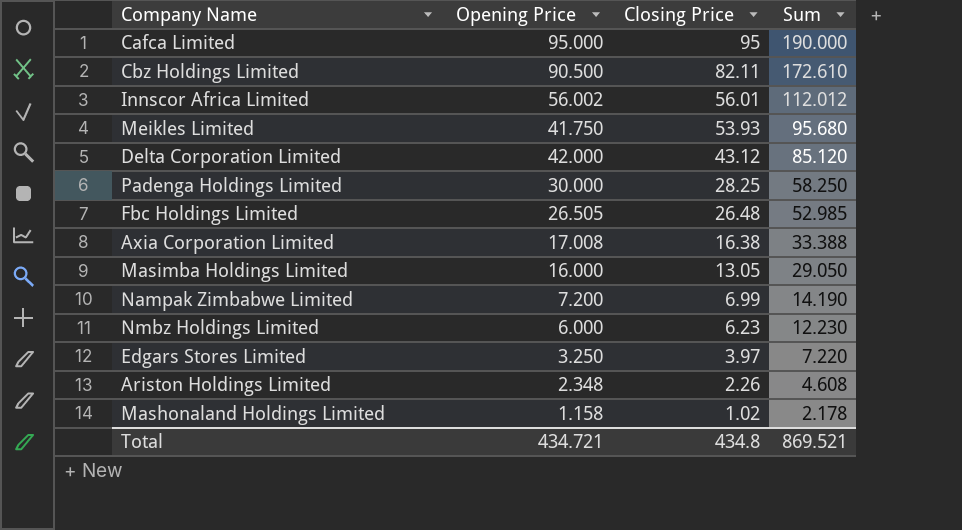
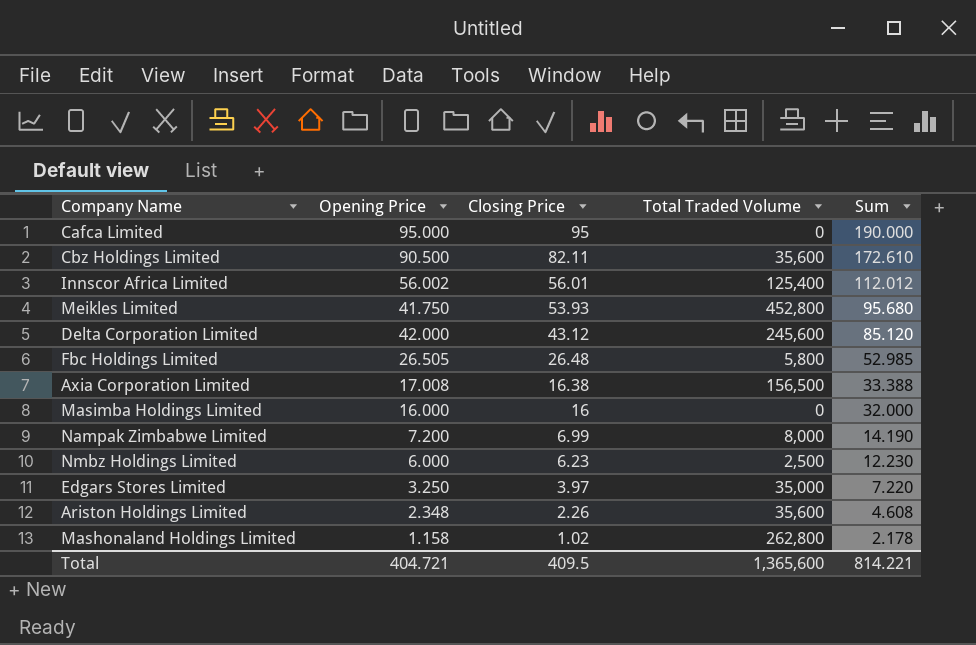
column Total Traded Volume | position: none -> 4
row Padenga Holdings Limited: 30.000 | 28.25 | 58.250 -> none
Masimba Holdings Limited | Closing Price: 13.05 -> 16
Masimba Holdings Limited | Sum: 29.050 -> 32.000
Total | Opening Price: 434.721 -> 404.721
Total | Closing Price: 434.8 -> 409.5
Total | Sum: 869.521 -> 814.221

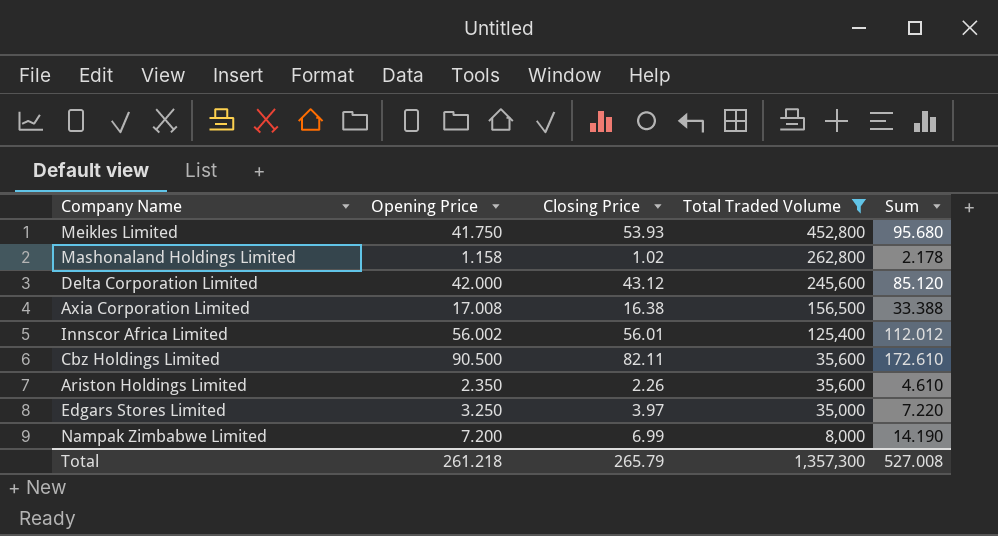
filter: none -> Total Traded Volume >= 8,000
row order: Closing Price descending -> Total Traded Volume descending
Ariston Holdings Limited | Opening Price: 2.348 -> 2.350
Ariston Holdings Limited | Sum: 4.608 -> 4.610
Total | Opening Price: 404.721 -> 261.218
Total | Closing Price: 409.5 -> 265.79
Total | Total Traded Volume: 1,365,600 -> 1,357,300
Total | Sum: 814.221 -> 527.008

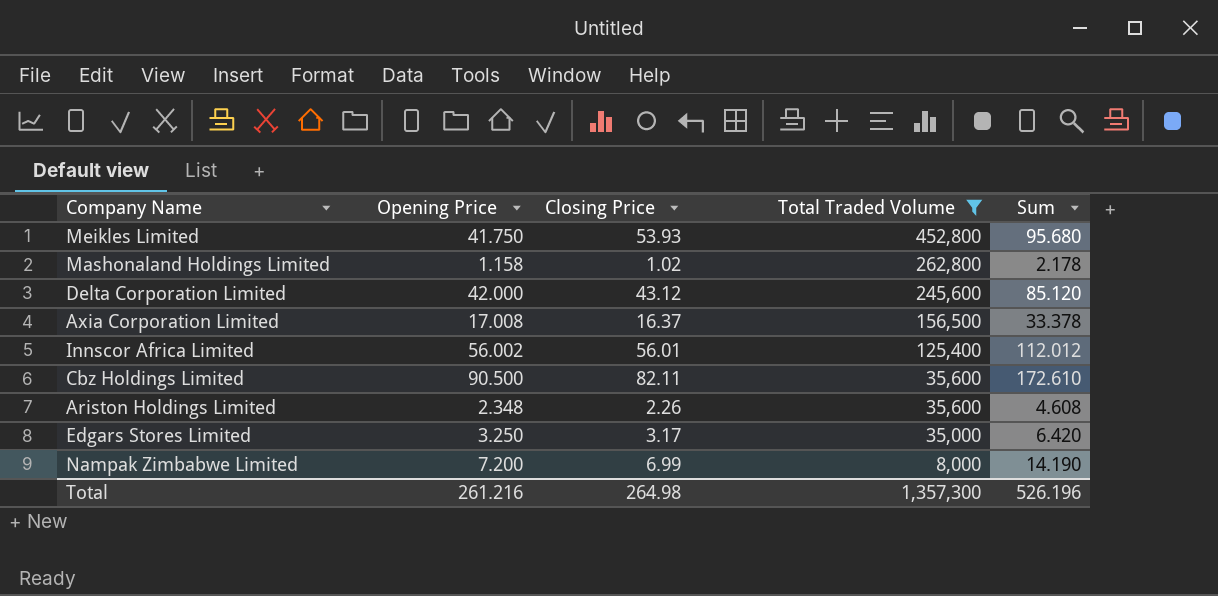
Axia Corporation Limited | Closing Price: 16.38 -> 16.37
Axia Corporation Limited | Sum: 33.388 -> 33.378
Ariston Holdings Limited | Opening Price: 2.350 -> 2.348
Ariston Holdings Limited | Sum: 4.610 -> 4.608
Edgars Stores Limited | Closing Price: 3.97 -> 3.17
Edgars Stores Limited | Sum: 7.220 -> 6.420
Total | Opening Price: 261.218 -> 261.216
Total | Closing Price: 265.79 -> 264.98
Total | Sum: 527.008 -> 526.196

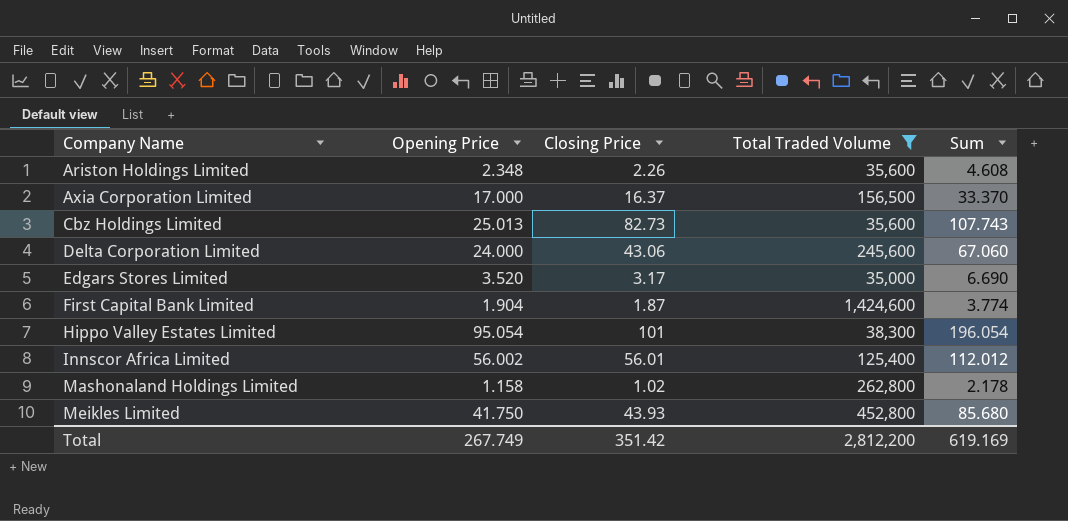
row order: Total Traded Volume descending -> Company Name ascending
row Nampak Zimbabwe Limited: 7.200 | 6.99 | 8,000 | 14.190 -> none
Axia Corporation Limited | Opening Price: 17.008 -> 17.000
Axia Corporation Limited | Sum: 33.378 -> 33.370
Cbz Holdings Limited | Opening Price: 90.500 -> 25.013
Cbz Holdings Limited | Closing Price: 82.11 -> 82.73
Cbz Holdings Limited | Sum: 172.610 -> 107.743
Delta Corporation Limited | Opening Price: 42.000 -> 24.000
Delta Corporation Limited | Closing Price: 43.12 -> 43.06
Delta Corporation Limited | Sum: 85.120 -> 67.060
Edgars Stores Limited | Opening Price: 3.250 -> 3.520
Edgars Stores Limited | Sum: 6.420 -> 6.690
row First Capital Bank Limited: none -> 1.904 | 1.87 | 1,424,600 | 3.774
row Hippo Valley Estates Limited: none -> 95.054 | 101 | 38,300 | 196.054
Meikles Limited | Closing Price: 53.93 -> 43.93
Meikles Limited | Sum: 95.680 -> 85.680
Total | Opening Price: 261.216 -> 267.749
Total | Closing Price: 264.98 -> 351.42
Total | Total Traded Volume: 1,357,300 -> 2,812,200
Total | Sum: 526.196 -> 619.169

